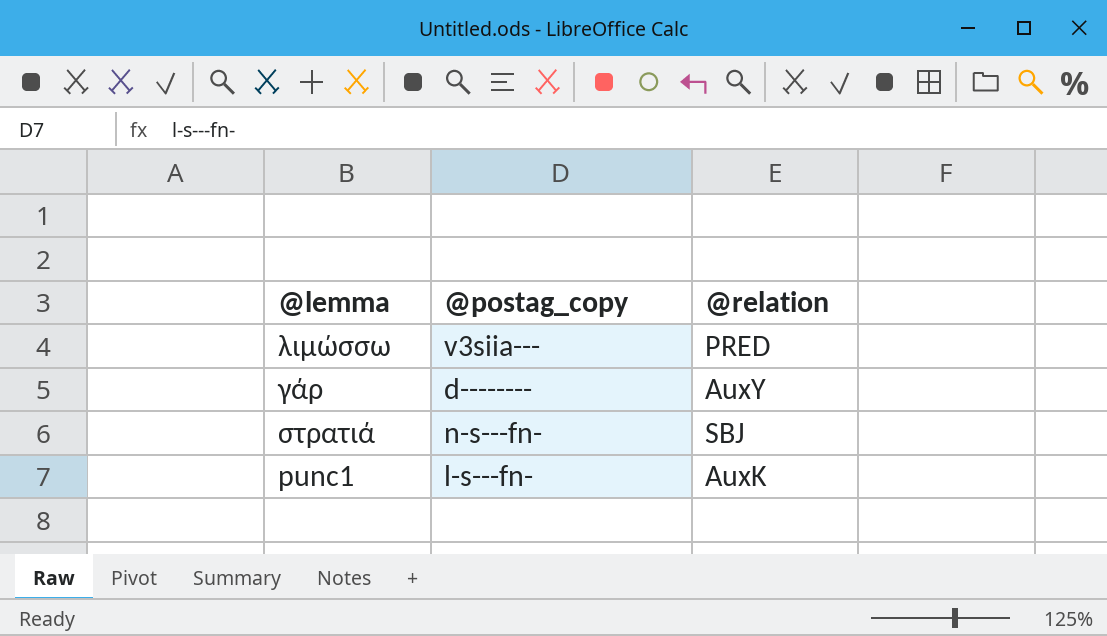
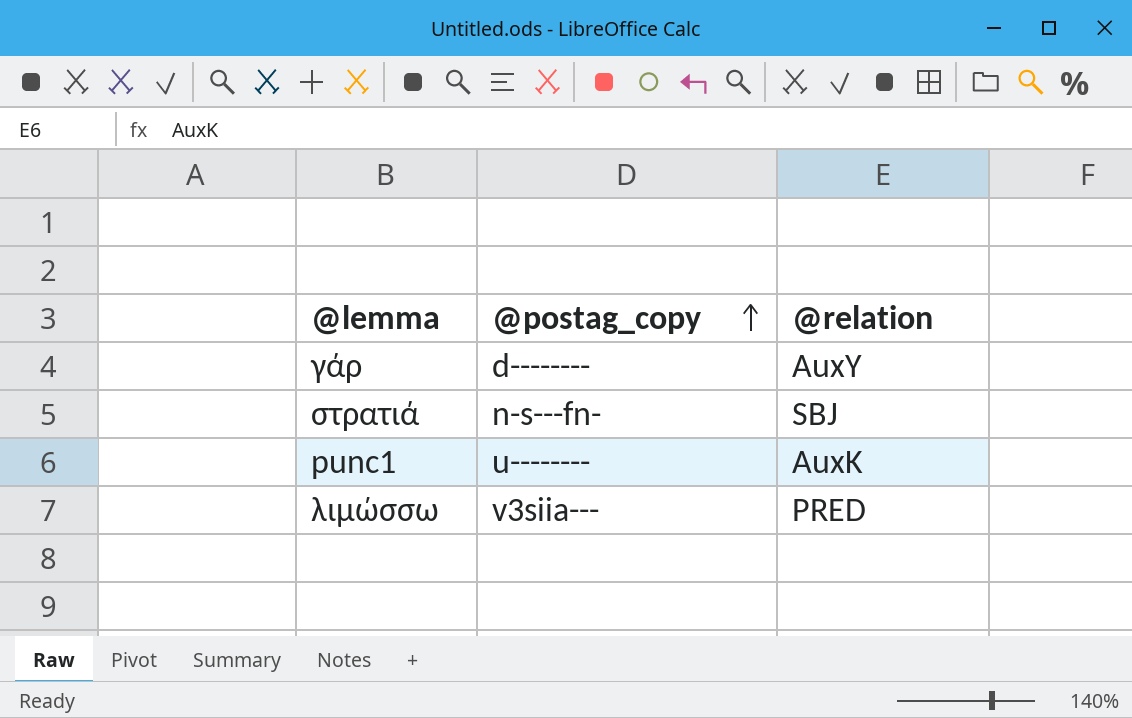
row order: none -> @postag_copy ascending
punc1 | @postag_copy: l-s---fn- -> u--------

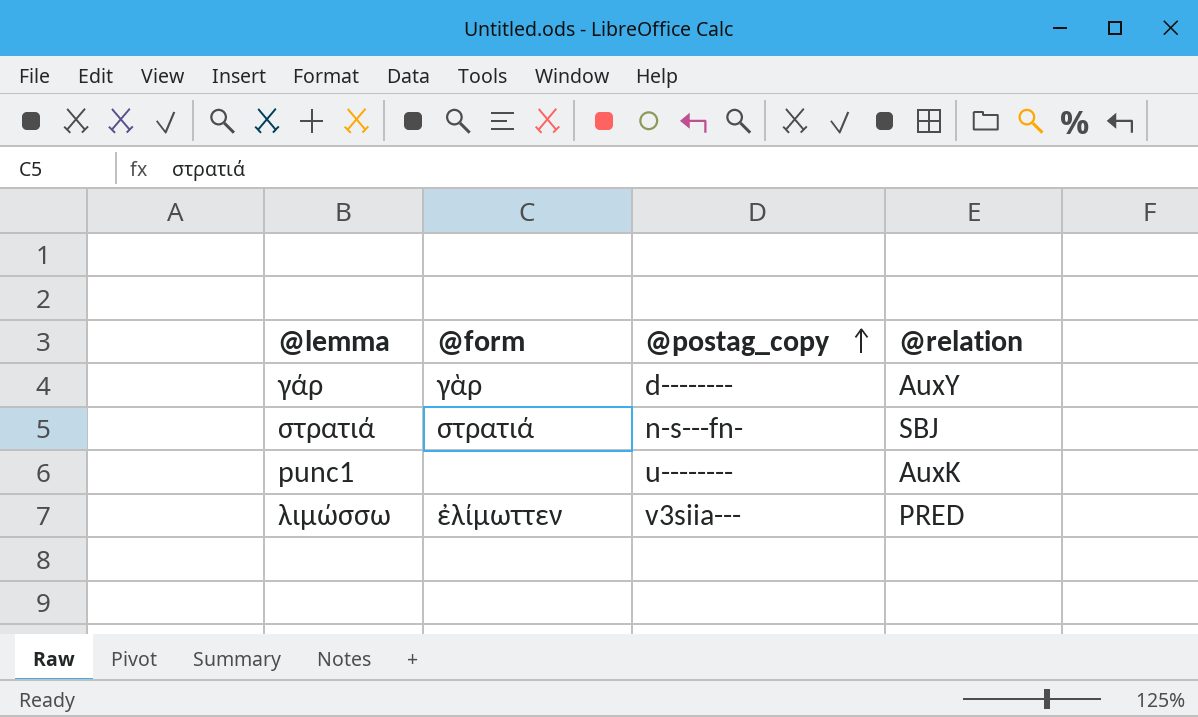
column @form | position: none -> 2

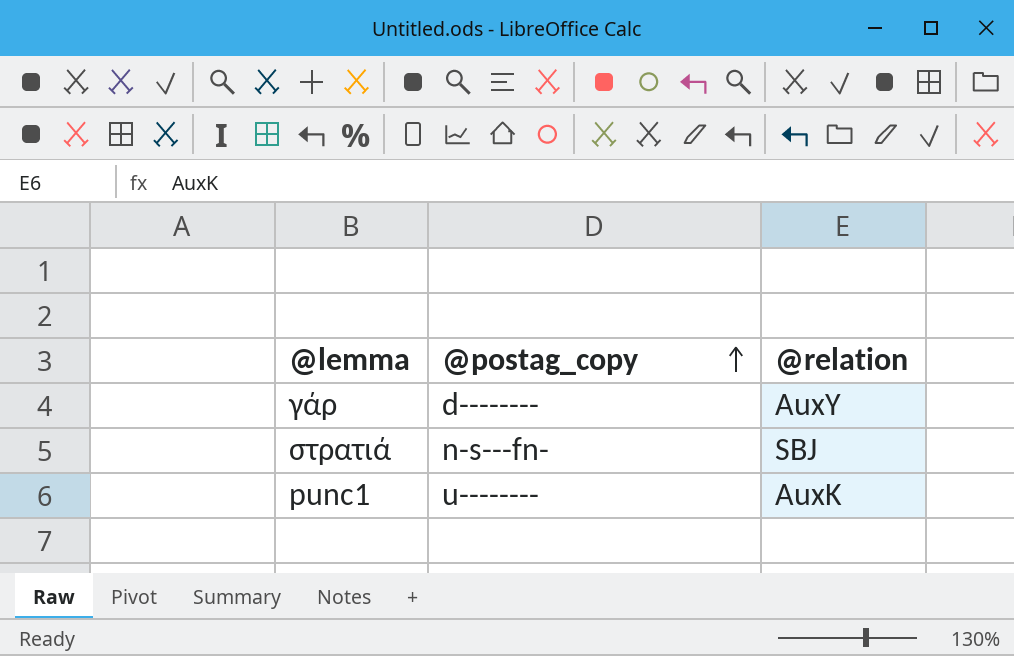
column @form | position: 2 -> none
row λιμώσσω: ἐλίμωττεν | v3siia--- | PRED -> none

